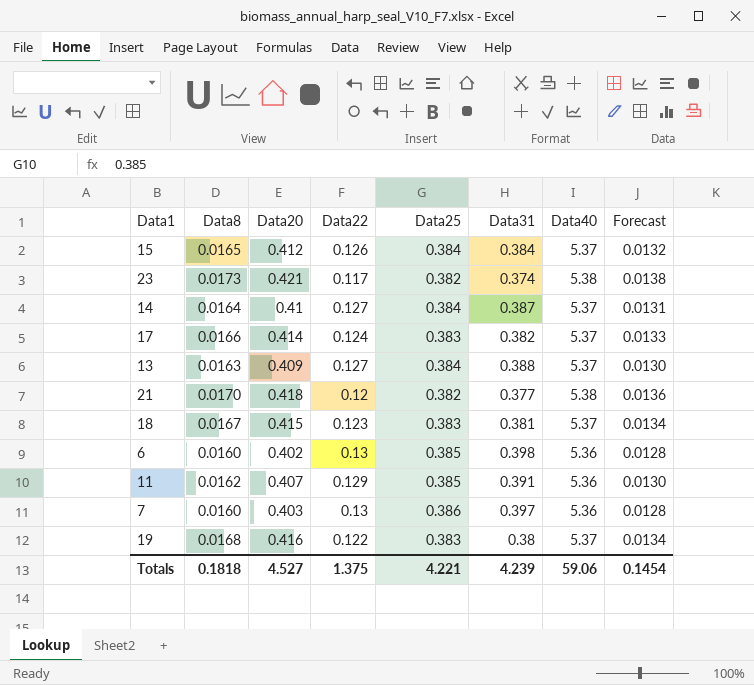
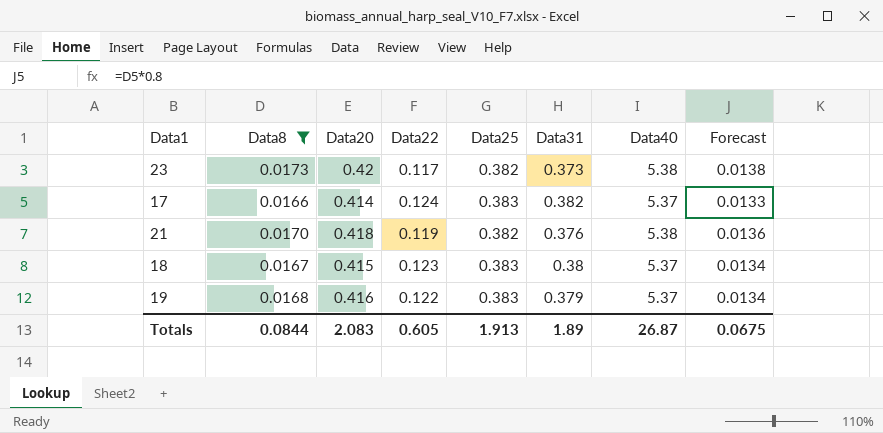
filter: none -> Data8 >= 0.0166
23 | Data20: 0.421 -> 0.42
23 | Data31: 0.374 -> 0.373
21 | Data22: 0.12 -> 0.119
21 | Data31: 0.377 -> 0.376
18 | Data31: 0.381 -> 0.38
19 | Data31: 0.38 -> 0.379
Totals | Data8: 0.1818 -> 0.0844
Totals | Data20: 4.527 -> 2.083
Totals | Data22: 1.375 -> 0.605
Totals | Data25: 4.221 -> 1.913
Totals | Data31: 4.239 -> 1.89
Totals | Data40: 59.06 -> 26.87
Totals | Forecast: 0.1454 -> 0.0675

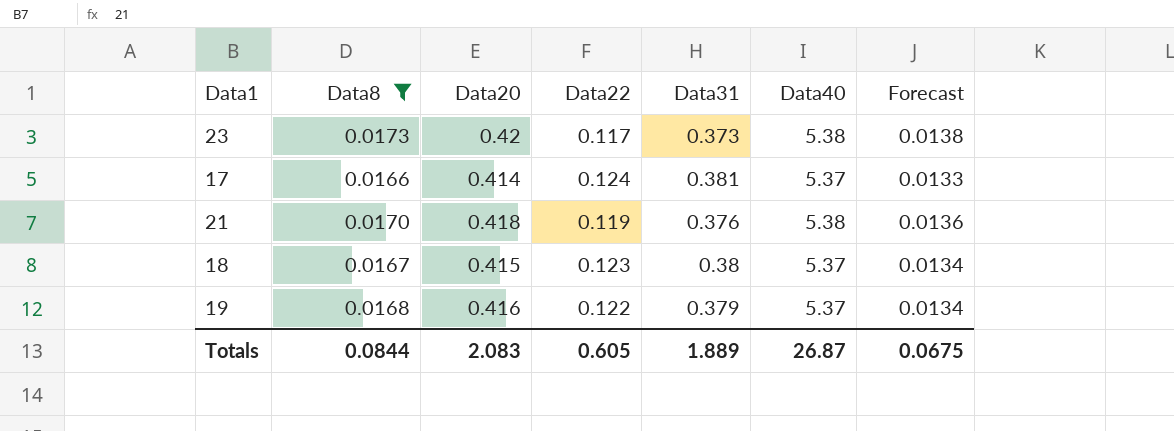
column Data25 | position: 5 -> none
17 | Data31: 0.382 -> 0.381
Totals | Data31: 1.89 -> 1.889

